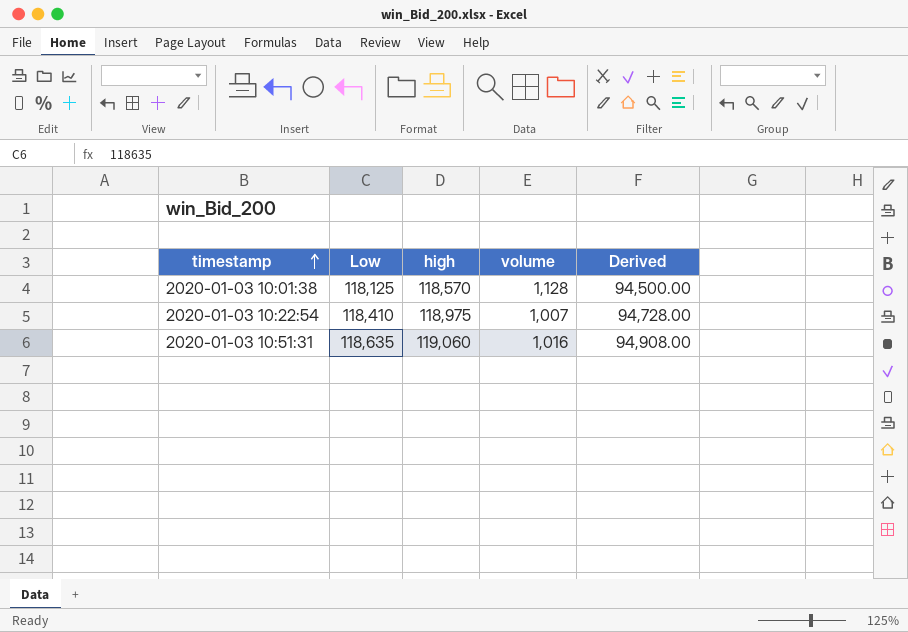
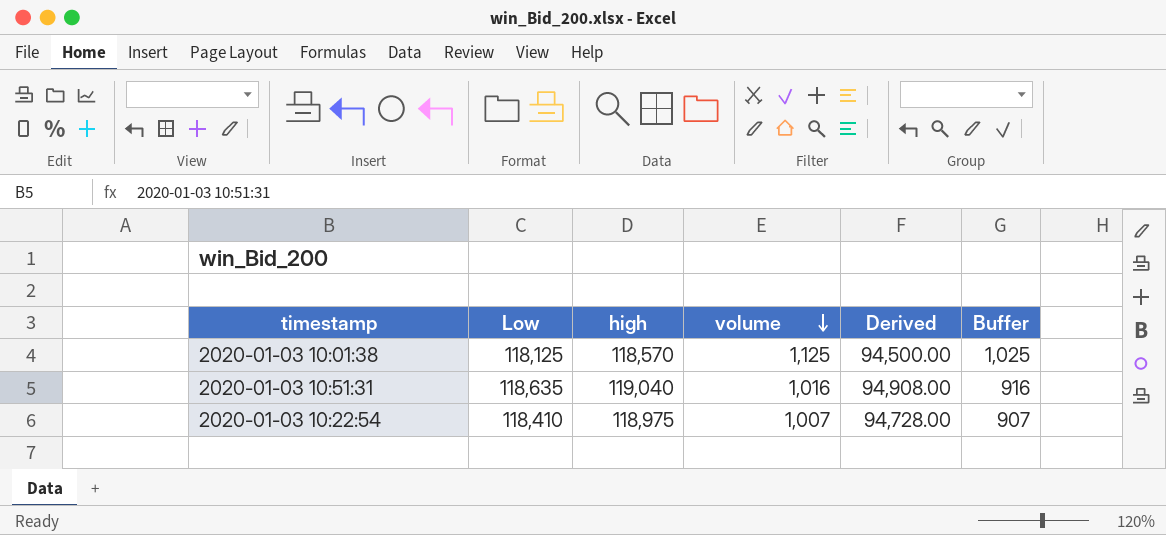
row order: timestamp ascending -> volume descending
column Buffer | formula: none -> [volume] - 100
2020-01-03 10:01:38 | volume: 1,128 -> 1,125
2020-01-03 10:51:31 | high: 119,060 -> 119,040

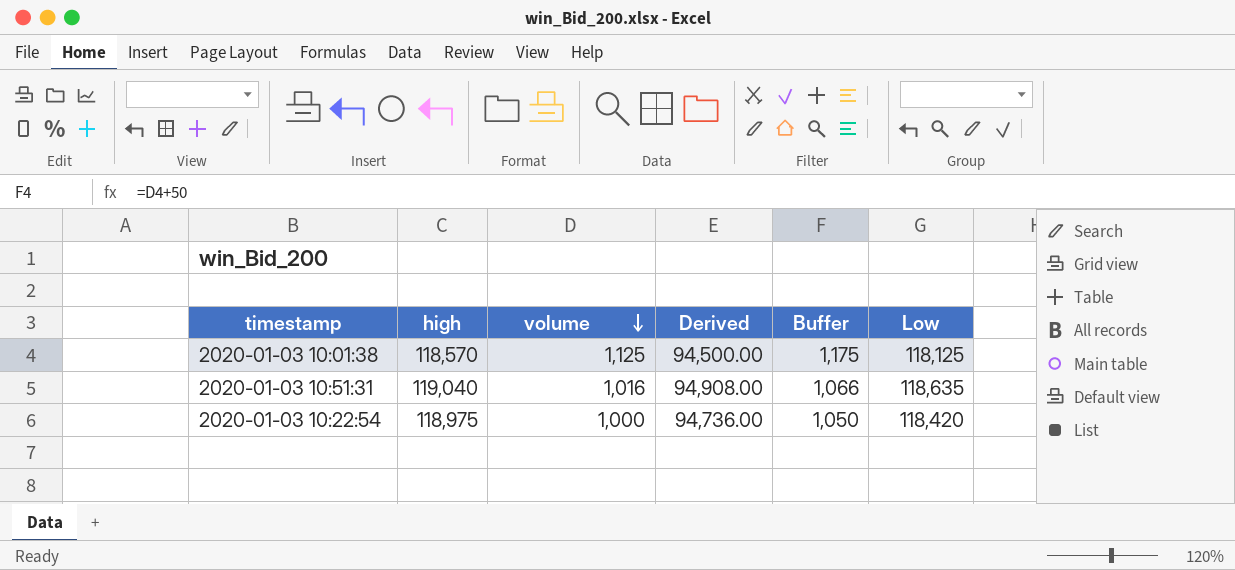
column Buffer | formula: [volume] - 100 -> [volume] + 50
column Low | position: 2 -> 6
2020-01-03 10:22:54 | volume: 1,007 -> 1,000
2020-01-03 10:22:54 | Derived: 94,728.00 -> 94,736.00
2020-01-03 10:22:54 | Low: 118,410 -> 118,420

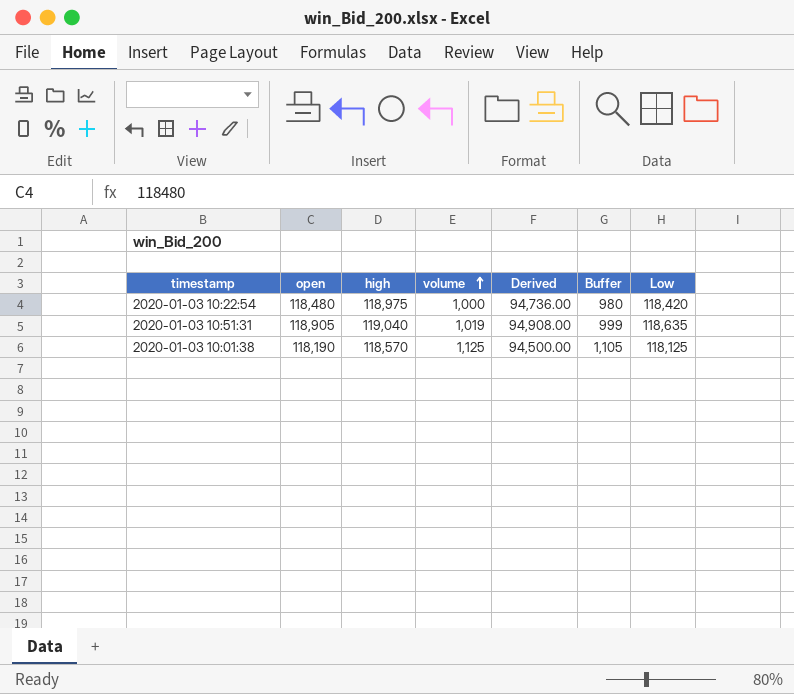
row order: volume descending -> volume ascending
column open | position: none -> 2
column Buffer | formula: [volume] + 50 -> [volume] - 20
2020-01-03 10:51:31 | volume: 1,016 -> 1,019

